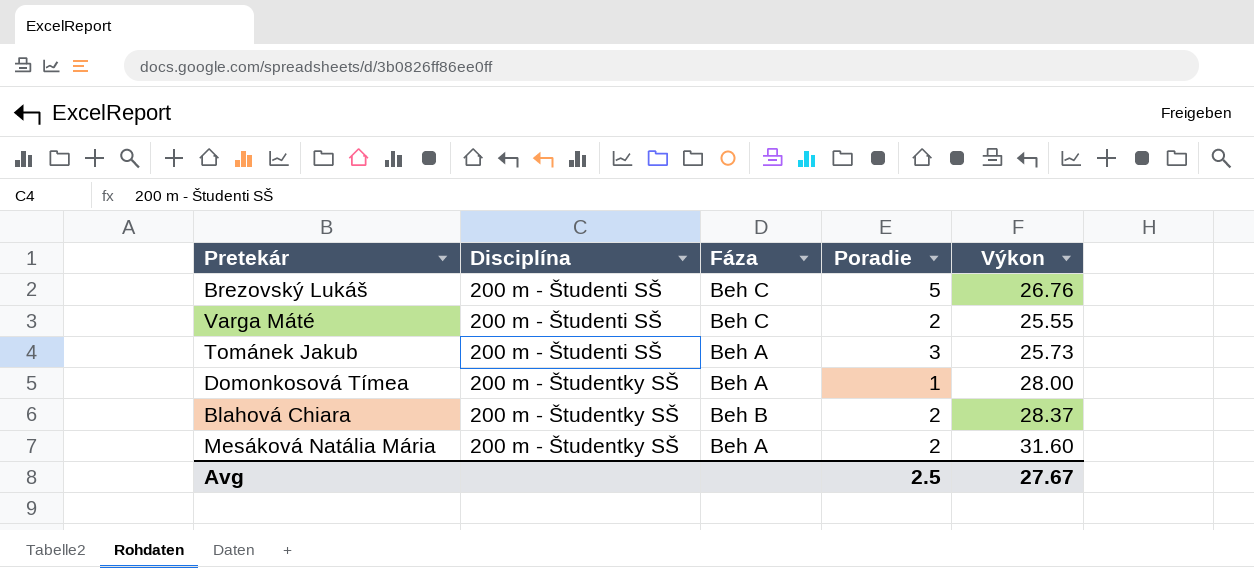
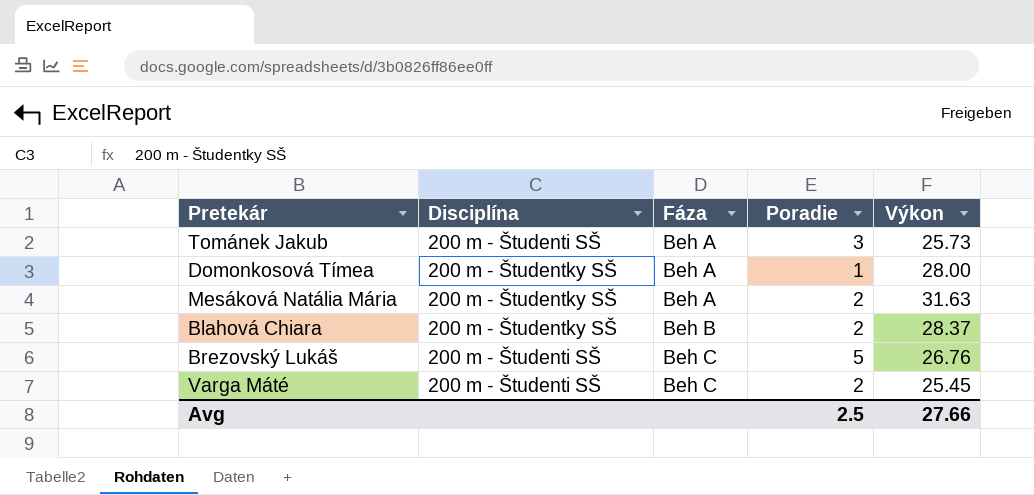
row order: Disciplína ascending -> Fáza ascending
Mesáková Natália Mária | Výkon: 31.60 -> 31.63
Varga Máté | Výkon: 25.55 -> 25.45
Avg | Výkon: 27.67 -> 27.66

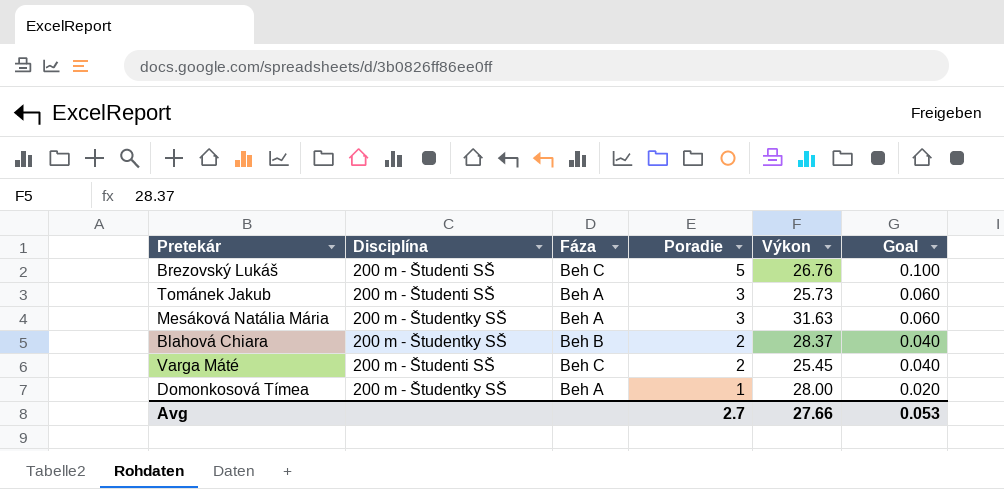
row order: Fáza ascending -> Poradie descending
column Goal | formula: none -> [Poradie] * 0.02
Mesáková Natália Mária | Poradie: 2 -> 3
Avg | Poradie: 2.5 -> 2.7

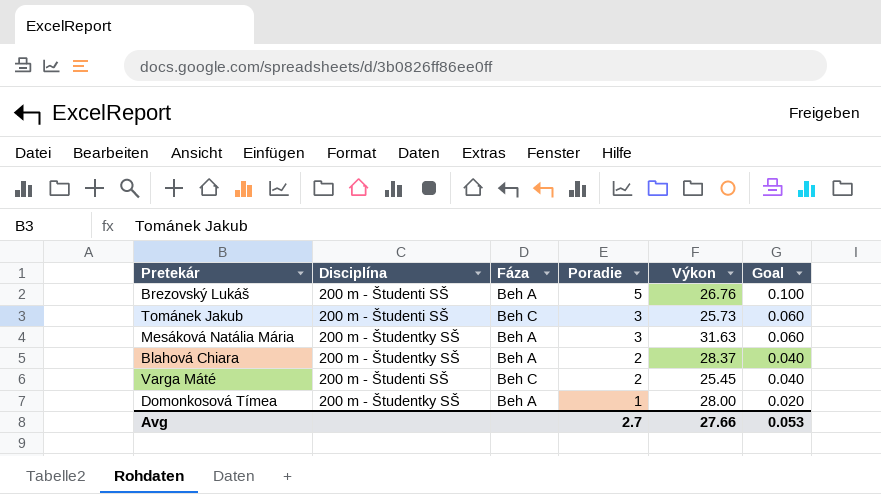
Brezovský Lukáš | Fáza: Beh C -> Beh A
Tománek Jakub | Fáza: Beh A -> Beh C
Blahová Chiara | Fáza: Beh B -> Beh A

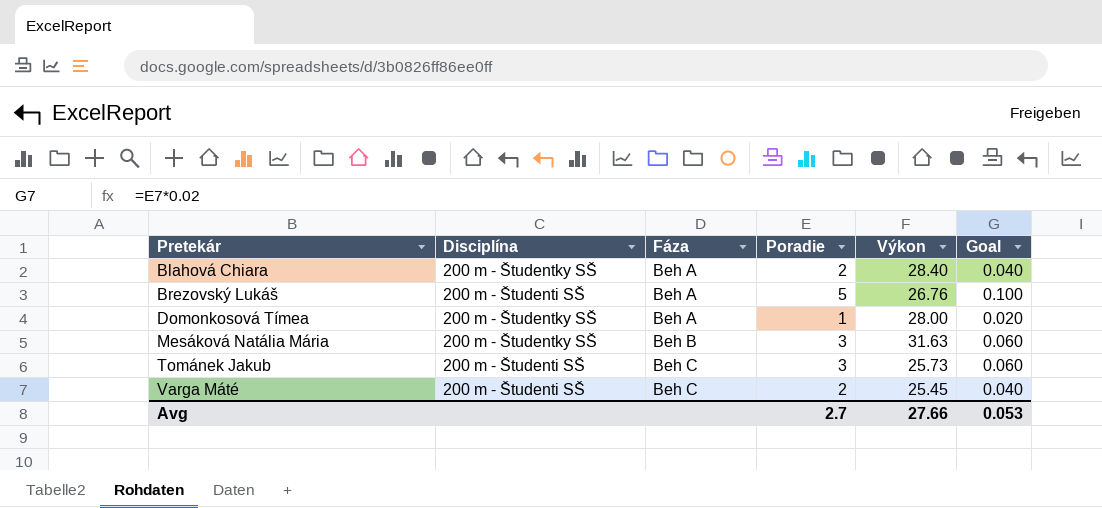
row order: Poradie descending -> Pretekár ascending
Blahová Chiara | Výkon: 28.37 -> 28.40
Mesáková Natália Mária | Fáza: Beh A -> Beh B

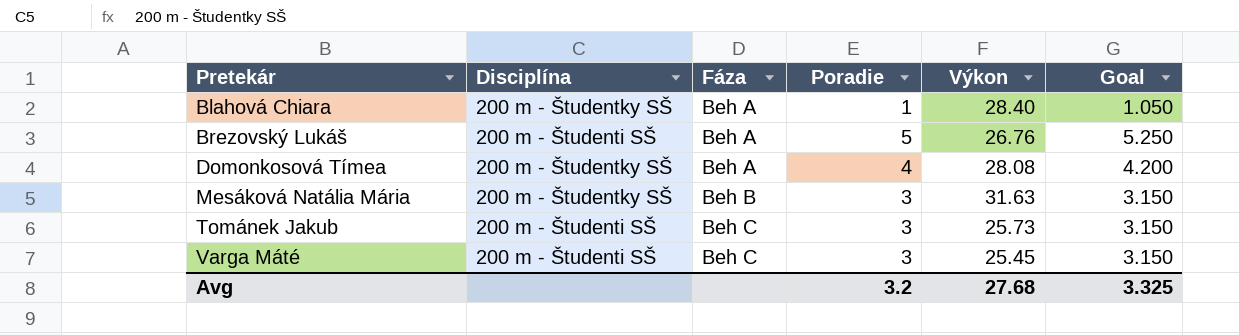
column Goal | formula: [Poradie] * 0.02 -> [Poradie] * 1.05
Blahová Chiara | Poradie: 2 -> 1
Domonkosová Tímea | Poradie: 1 -> 4
Domonkosová Tímea | Výkon: 28.00 -> 28.08
Varga Máté | Poradie: 2 -> 3
Avg | Poradie: 2.7 -> 3.2
Avg | Výkon: 27.66 -> 27.68
Avg | Goal: 0.053 -> 3.325

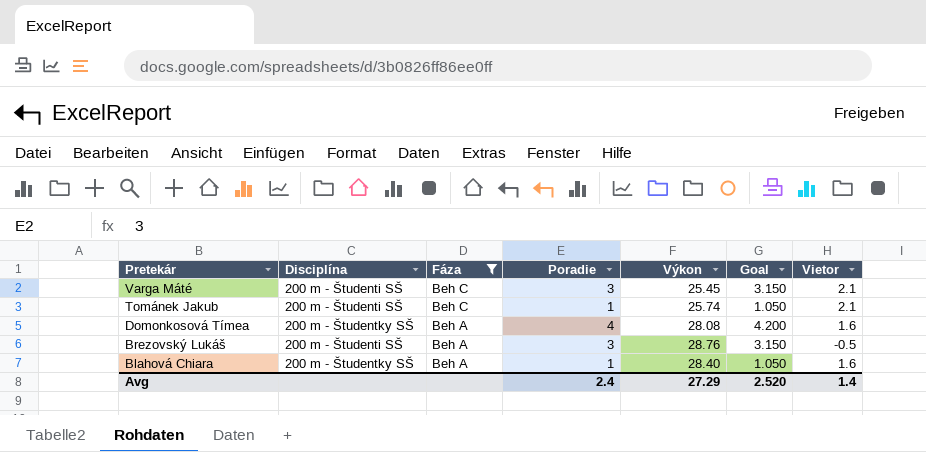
filter: none -> Fáza != Beh B
row order: Pretekár ascending -> Pretekár descending
column Vietor | position: none -> 7
Tománek Jakub | Poradie: 3 -> 1
Tománek Jakub | Výkon: 25.73 -> 25.74
Tománek Jakub | Goal: 3.150 -> 1.050
Brezovský Lukáš | Poradie: 5 -> 3
Brezovský Lukáš | Výkon: 26.76 -> 28.76
Brezovský Lukáš | Goal: 5.250 -> 3.150
Avg | Poradie: 3.2 -> 2.4
Avg | Výkon: 27.68 -> 27.29
Avg | Goal: 3.325 -> 2.520

